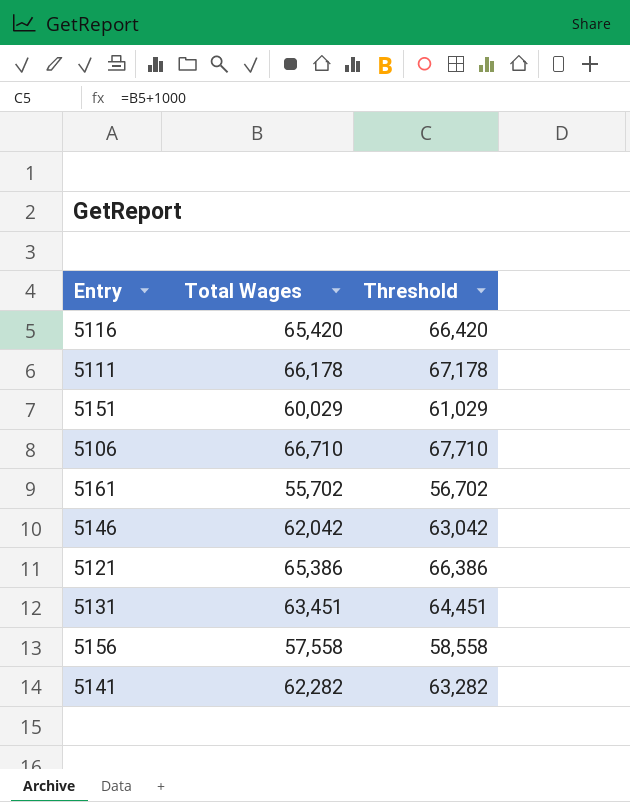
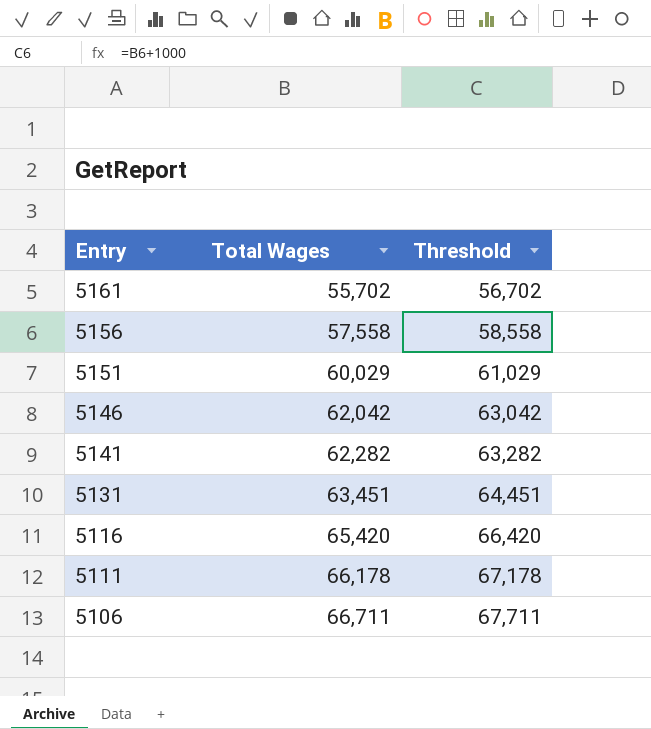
row order: none -> Entry descending
row 5121: 65,386 | 66,386 -> none
5106 | Total Wages: 66,710 -> 66,711
5106 | Threshold: 67,710 -> 67,711

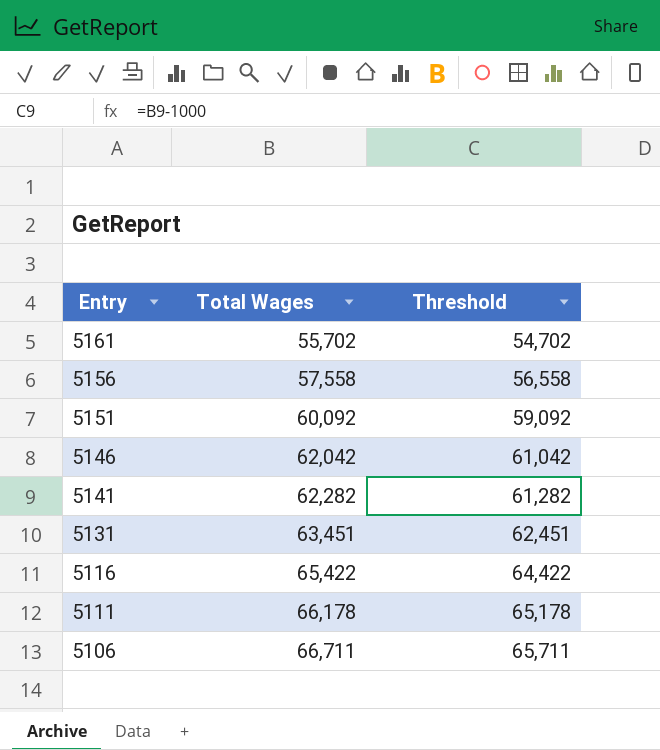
column Threshold | formula: [Total Wages] + 1000 -> [Total Wages] - 1000
5151 | Total Wages: 60,029 -> 60,092
5116 | Total Wages: 65,420 -> 65,422

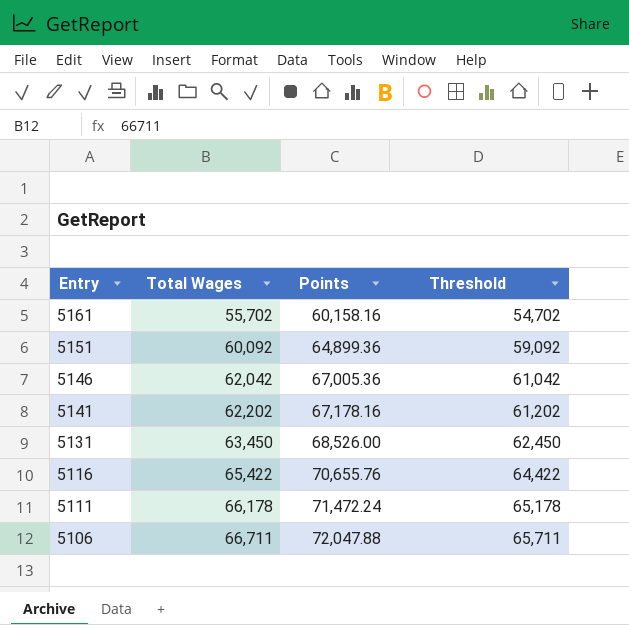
column Points | formula: none -> [Total Wages] * 1.08
row 5156: 57,558 | 56,558 -> none
5141 | Total Wages: 62,282 -> 62,202
5141 | Threshold: 61,282 -> 61,202
5131 | Total Wages: 63,451 -> 63,450
5131 | Threshold: 62,451 -> 62,450

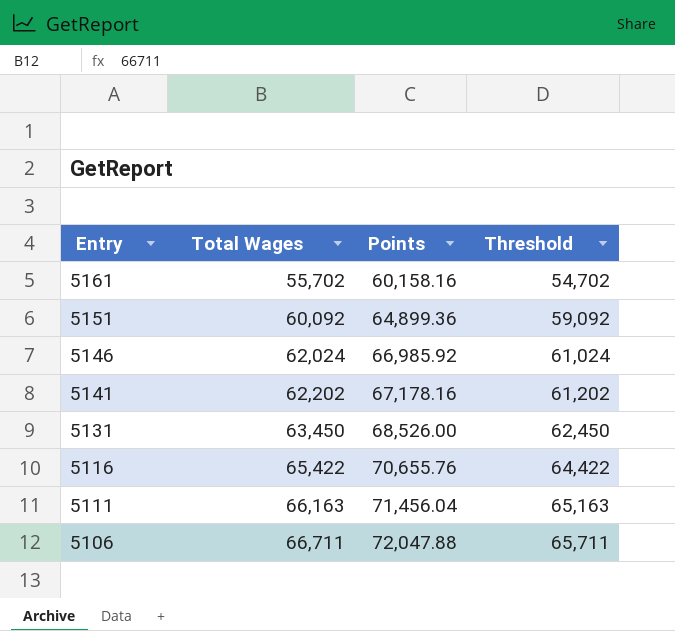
5146 | Total Wages: 62,042 -> 62,024
5146 | Points: 67,005.36 -> 66,985.92
5146 | Threshold: 61,042 -> 61,024
5111 | Total Wages: 66,178 -> 66,163
5111 | Points: 71,472.24 -> 71,456.04
5111 | Threshold: 65,178 -> 65,163

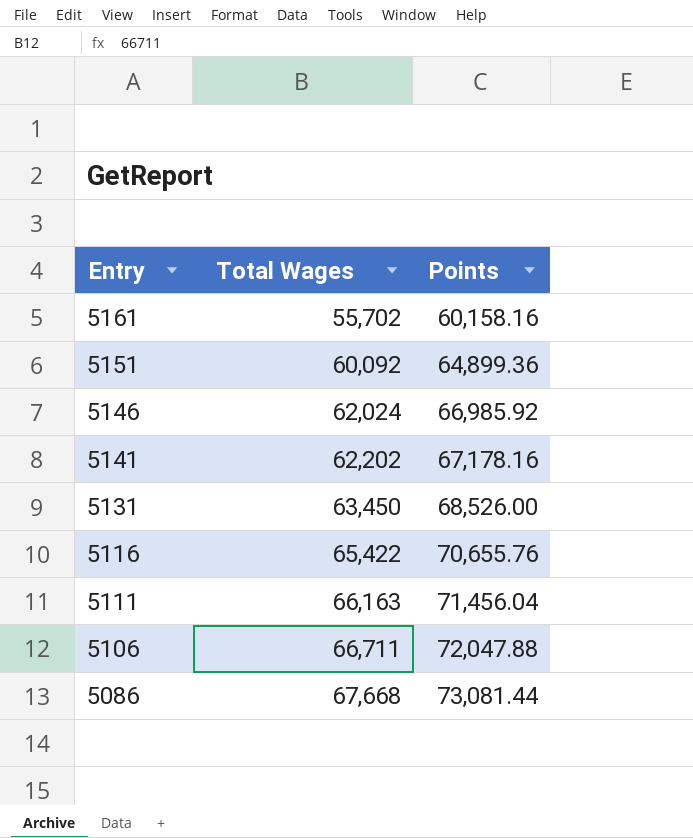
column Threshold | formula: [Total Wages] - 1000 -> none
row 5086: none -> 67,668 | 73,081.44

